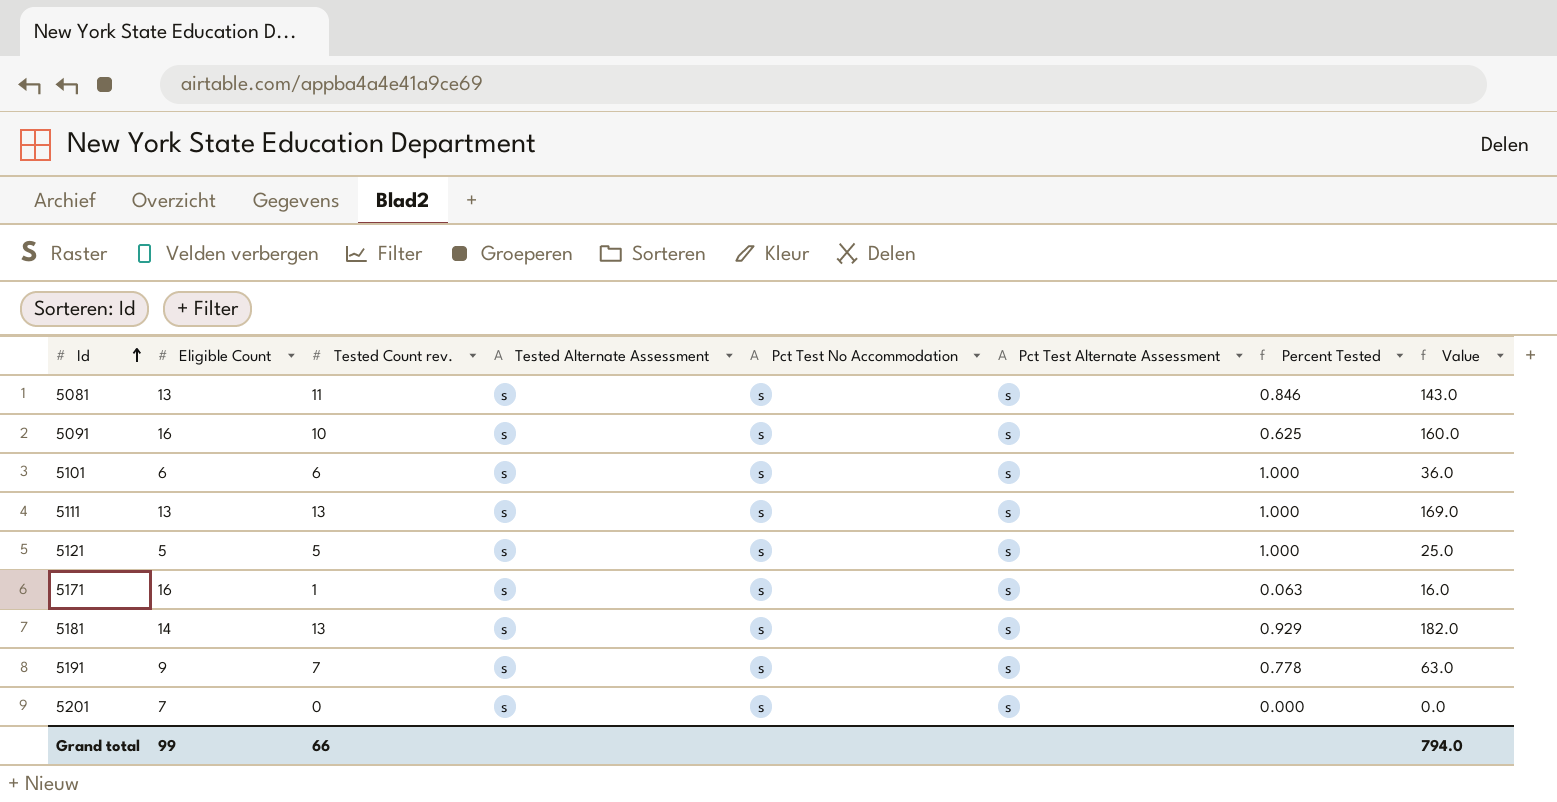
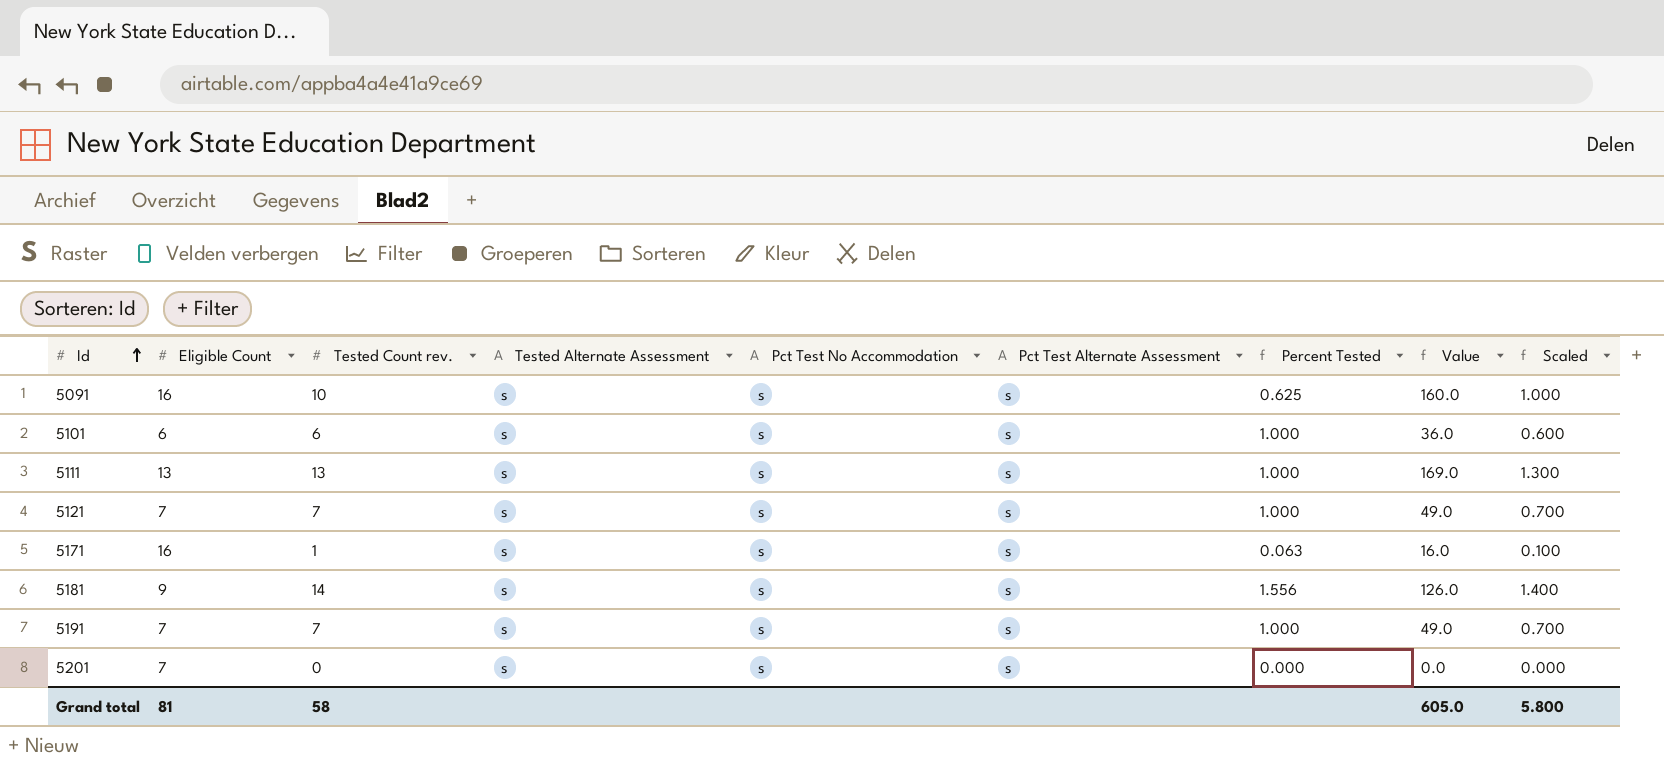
column Scaled | formula: none -> [Tested Count rev.] * 0.1
row 5081: 13 | 11 | s | s | s | 0.846 | 143.0 -> none
5121 | Eligible Count: 5 -> 7
5121 | Tested Count rev.: 5 -> 7
5121 | Value: 25.0 -> 49.0
5181 | Eligible Count: 14 -> 9
5181 | Tested Count rev.: 13 -> 14
5181 | Percent Tested: 0.929 -> 1.556
5181 | Value: 182.0 -> 126.0
5191 | Eligible Count: 9 -> 7
5191 | Percent Tested: 0.778 -> 1.000
5191 | Value: 63.0 -> 49.0
Grand total | Eligible Count: 99 -> 81
Grand total | Tested Count rev.: 66 -> 58
Grand total | Value: 794.0 -> 605.0

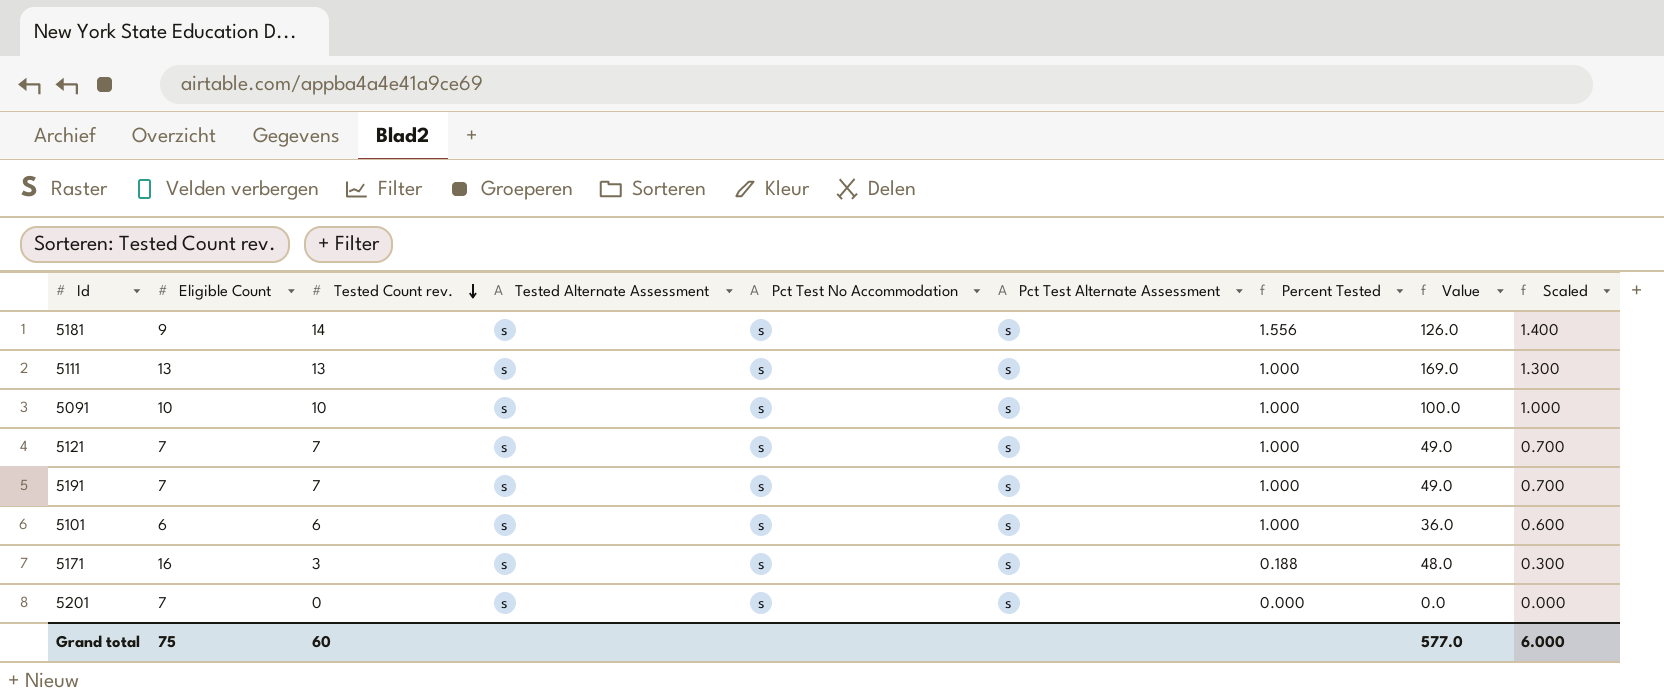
row order: Id ascending -> Tested Count rev. descending
5091 | Eligible Count: 16 -> 10
5091 | Percent Tested: 0.625 -> 1.000
5091 | Value: 160.0 -> 100.0
5171 | Tested Count rev.: 1 -> 3
5171 | Percent Tested: 0.063 -> 0.188
5171 | Value: 16.0 -> 48.0
5171 | Scaled: 0.100 -> 0.300
Grand total | Eligible Count: 81 -> 75
Grand total | Tested Count rev.: 58 -> 60
Grand total | Value: 605.0 -> 577.0
Grand total | Scaled: 5.800 -> 6.000

